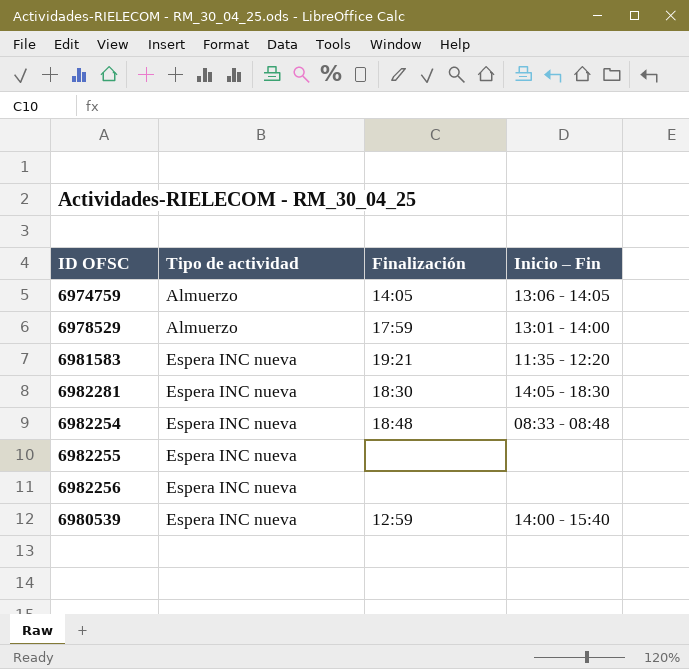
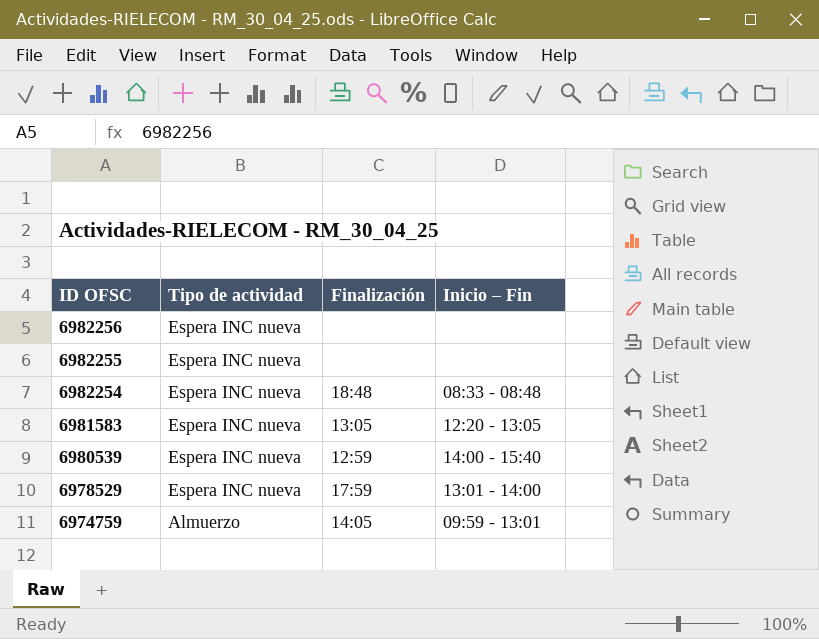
row order: Tipo de actividad ascending -> ID OFSC descending
row 6982281: Espera INC nueva | 18:30 | 14:05 - 18:30 -> none
6981583 | Finalización: 19:21 -> 13:05
6981583 | Inicio – Fin: 11:35 - 12:20 -> 12:20 - 13:05
6978529 | Tipo de actividad: Almuerzo -> Espera INC nueva
6974759 | Inicio – Fin: 13:06 - 14:05 -> 09:59 - 13:01

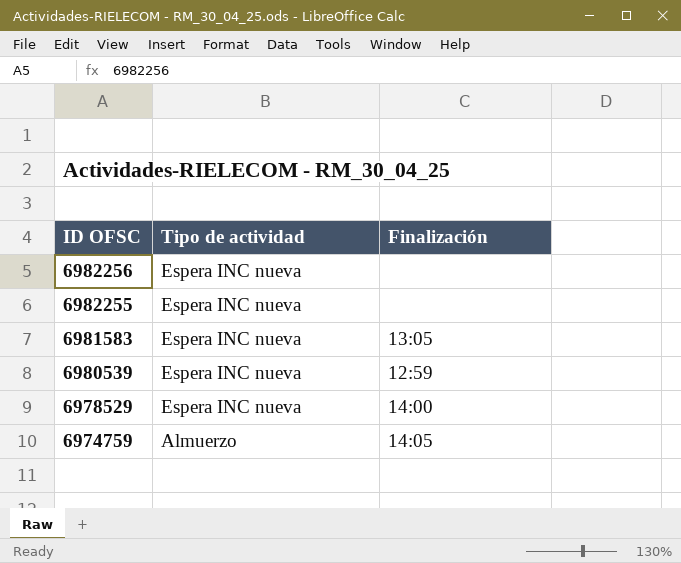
column Inicio – Fin | position: 4 -> none
row 6982254: Espera INC nueva | 18:48 | 08:33 - 08:48 -> none
6978529 | Finalización: 17:59 -> 14:00

